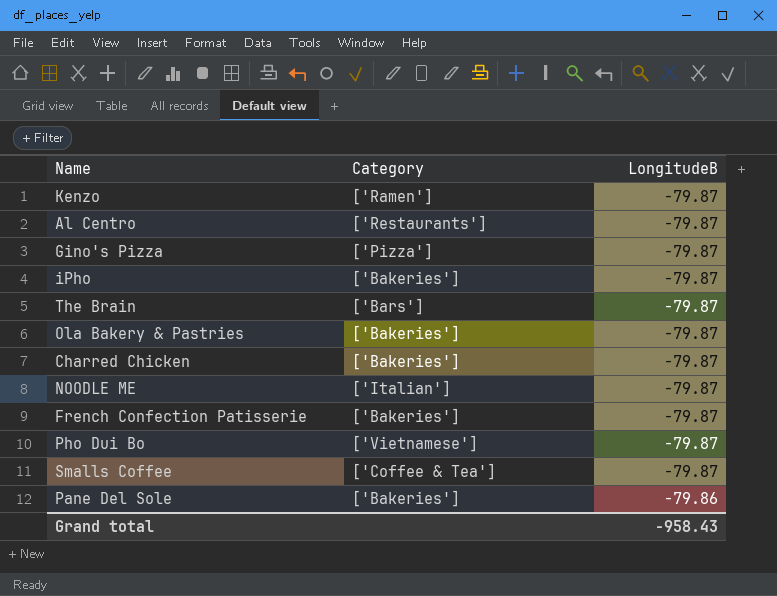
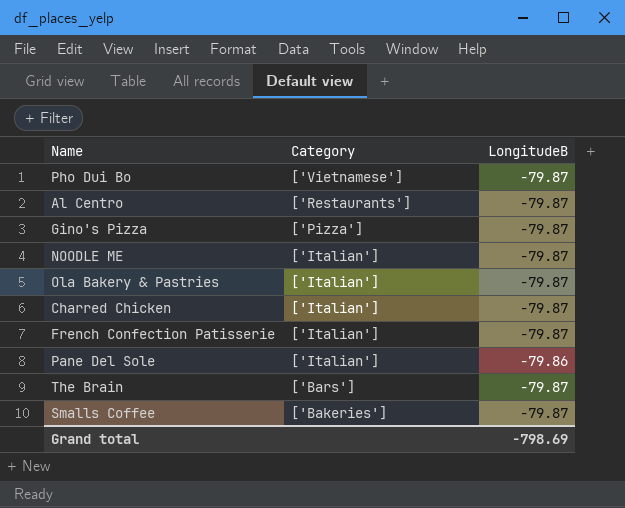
row order: LongitudeB ascending -> Category descending
row Kenzo: ['Ramen'] | -79.87 -> none
row iPho: ['Bakeries'] | -79.87 -> none
Ola Bakery & Pastries | Category: ['Bakeries'] -> ['Italian']
Charred Chicken | Category: ['Bakeries'] -> ['Italian']
French Confection Patisserie | Category: ['Bakeries'] -> ['Italian']
Pane Del Sole | Category: ['Bakeries'] -> ['Italian']
Smalls Coffee | Category: ['Coffee & Tea'] -> ['Bakeries']
Grand total | LongitudeB: -958.43 -> -798.69

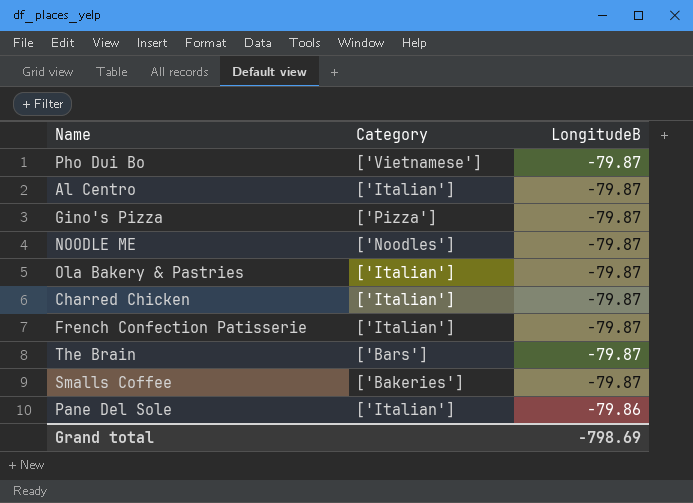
row order: Category descending -> LongitudeB ascending
Al Centro | Category: ['Restaurants'] -> ['Italian']
NOODLE ME | Category: ['Italian'] -> ['Noodles']

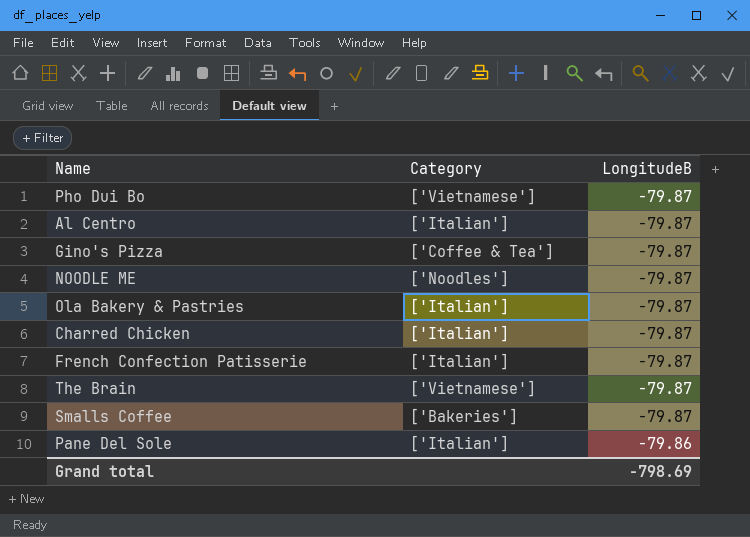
Gino's Pizza | Category: ['Pizza'] -> ['Coffee & Tea']
The Brain | Category: ['Bars'] -> ['Vietnamese']

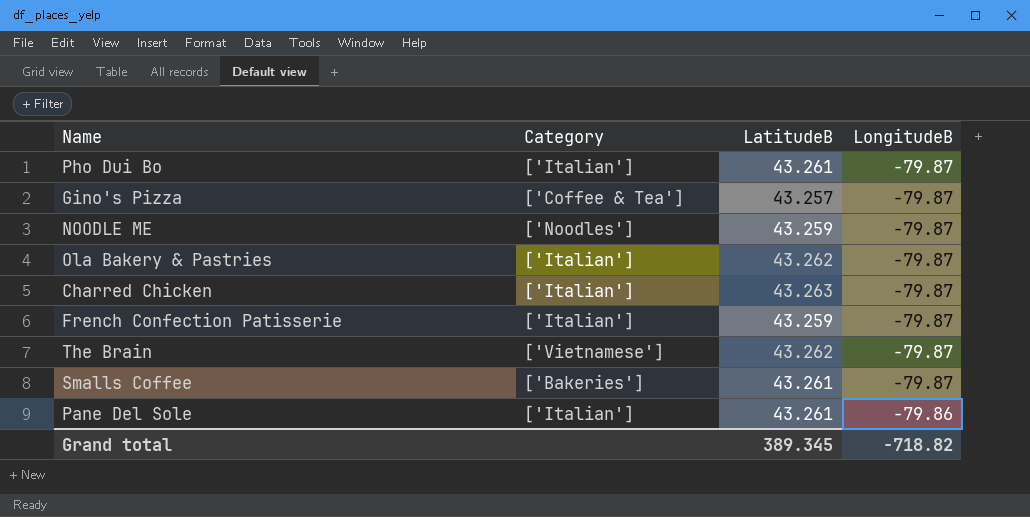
column LatitudeB | position: none -> 3
row Al Centro: ['Italian'] | -79.87 -> none
Pho Dui Bo | Category: ['Vietnamese'] -> ['Italian']
Grand total | LongitudeB: -798.69 -> -718.82

